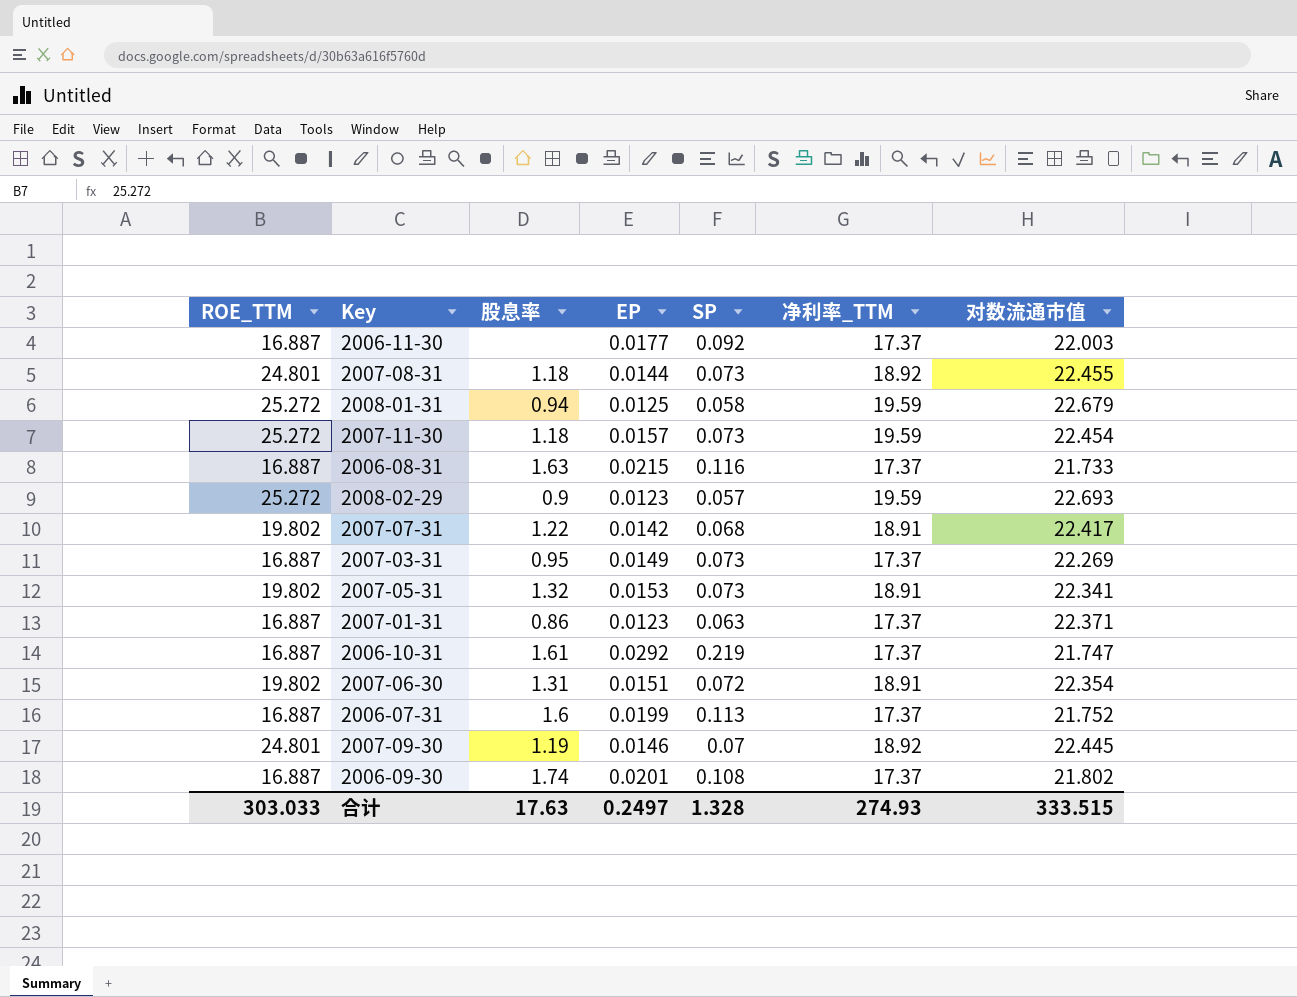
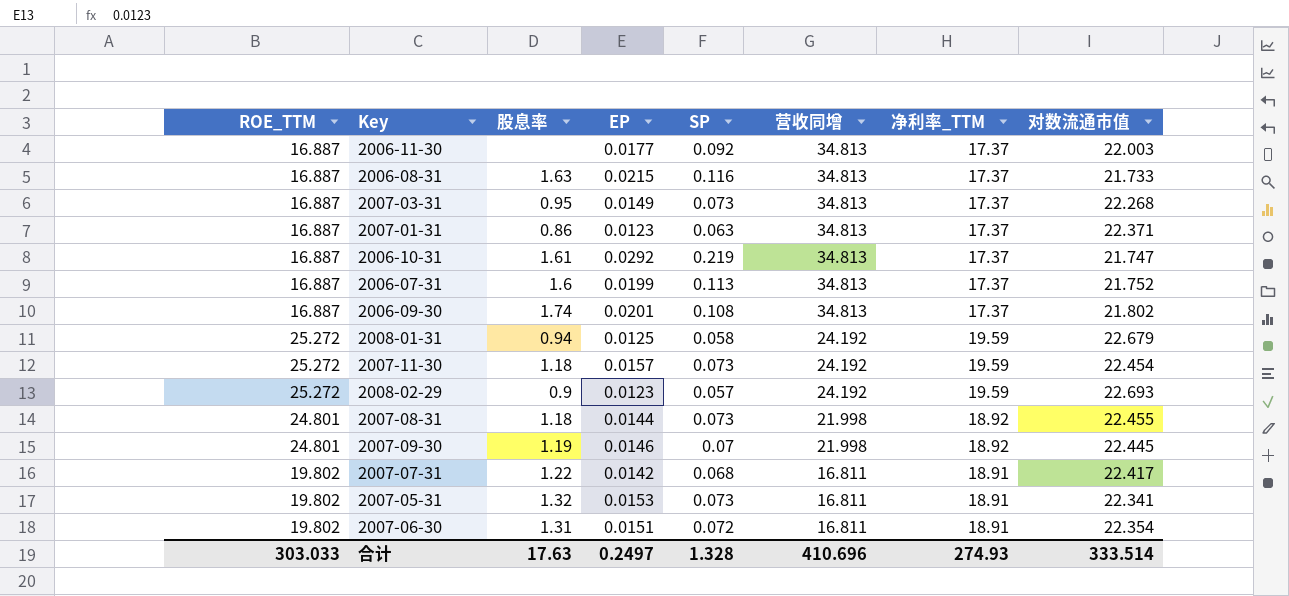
row order: none -> 营收同增 descending
column 营收同增 | position: none -> 6
2007-03-31 | 对数流通市值: 22.269 -> 22.268
合计 | 对数流通市值: 333.515 -> 333.514

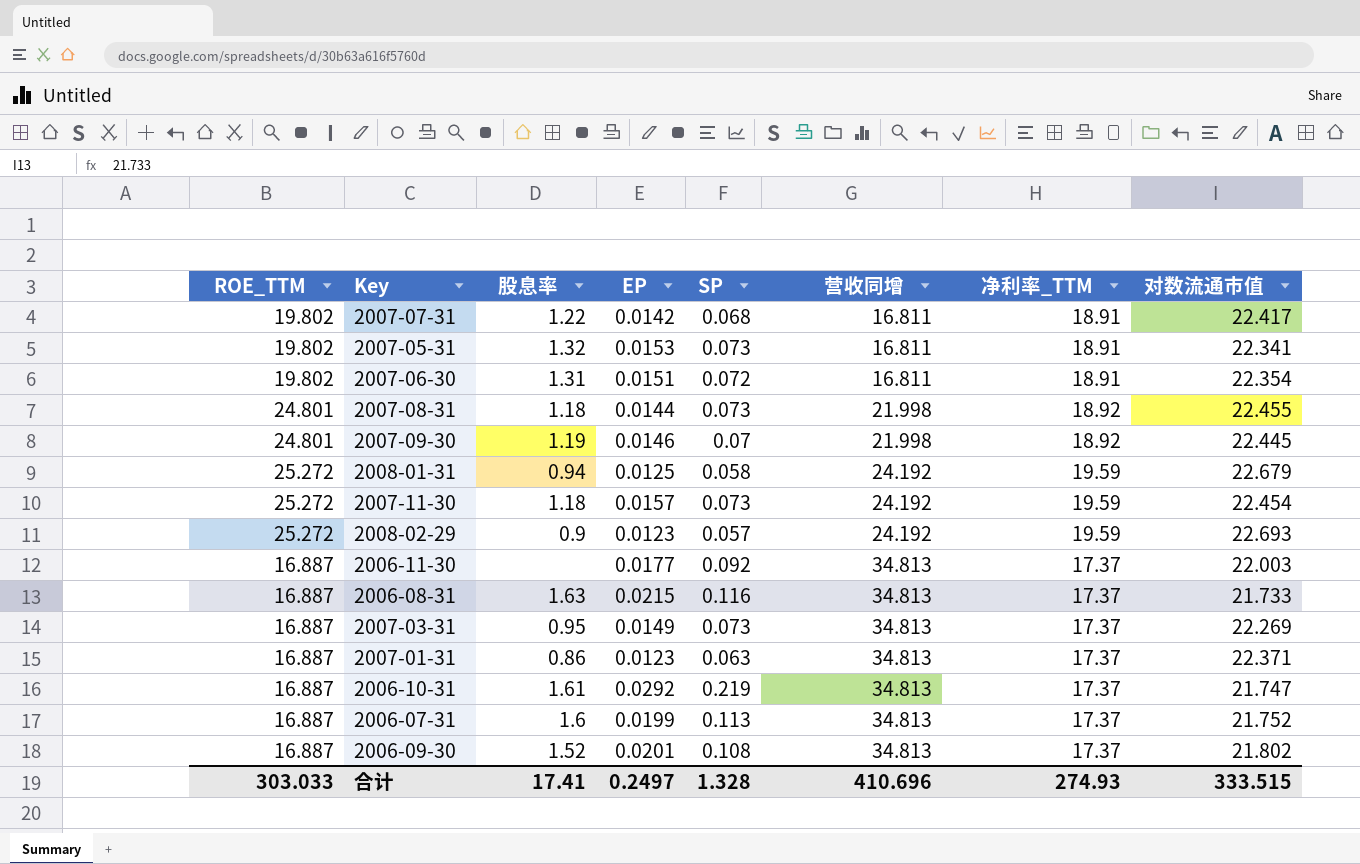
row order: 营收同增 descending -> 营收同增 ascending
2007-03-31 | 对数流通市值: 22.268 -> 22.269
2006-09-30 | 股息率: 1.74 -> 1.52
合计 | 股息率: 17.63 -> 17.41
合计 | 对数流通市值: 333.514 -> 333.515

